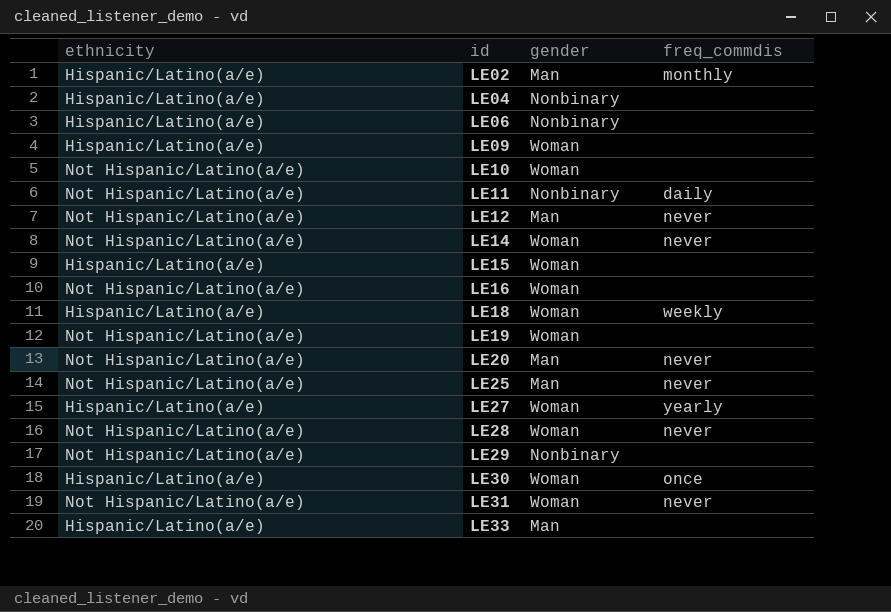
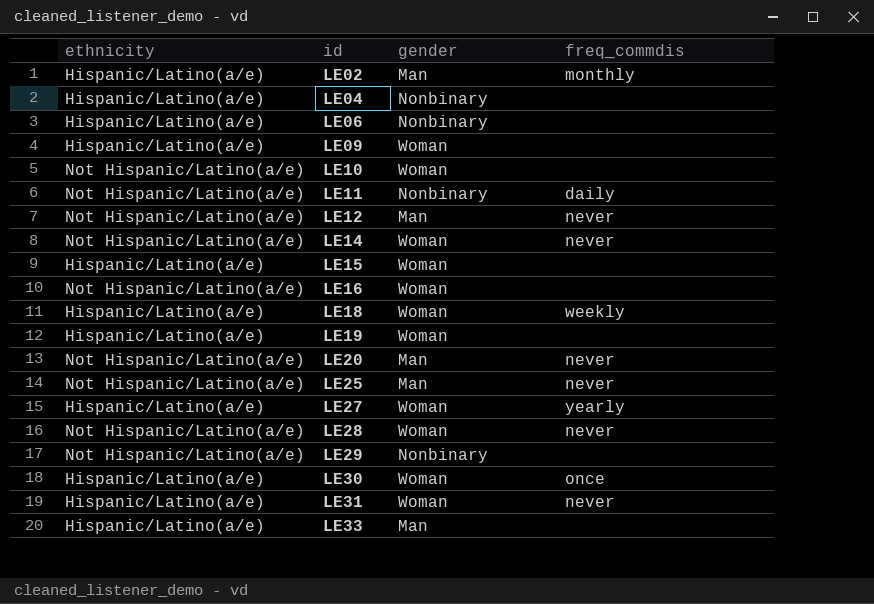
LE19 | ethnicity: Not Hispanic/Latino(a/e) -> Hispanic/Latino(a/e)
LE31 | ethnicity: Not Hispanic/Latino(a/e) -> Hispanic/Latino(a/e)

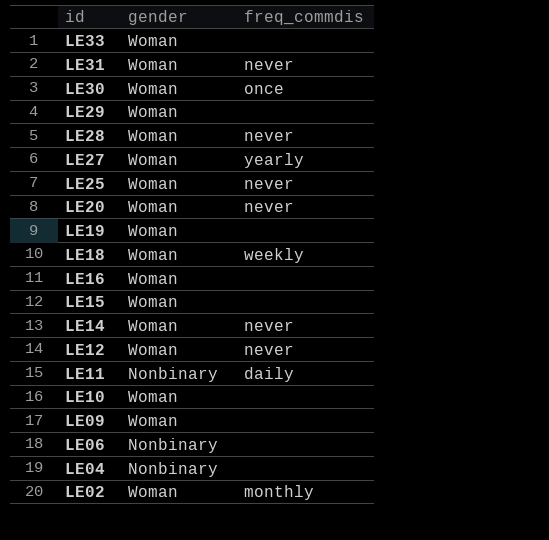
row order: id ascending -> id descending
column ethnicity | position: 1 -> none
LE33 | gender: Man -> Woman
LE29 | gender: Nonbinary -> Woman
LE25 | gender: Man -> Woman
LE20 | gender: Man -> Woman
LE12 | gender: Man -> Woman
LE02 | gender: Man -> Woman

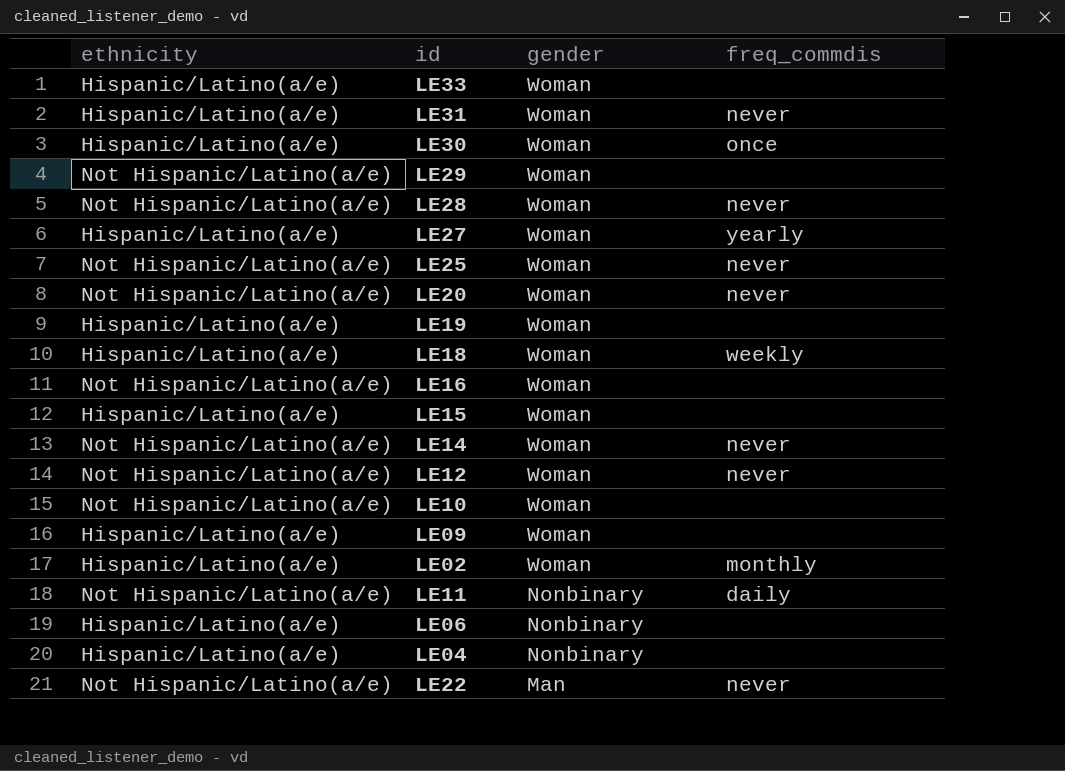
row order: id descending -> gender descending
column ethnicity | position: none -> 1
row LE22: none -> Not Hispanic/Latino(a/e) | Man | never

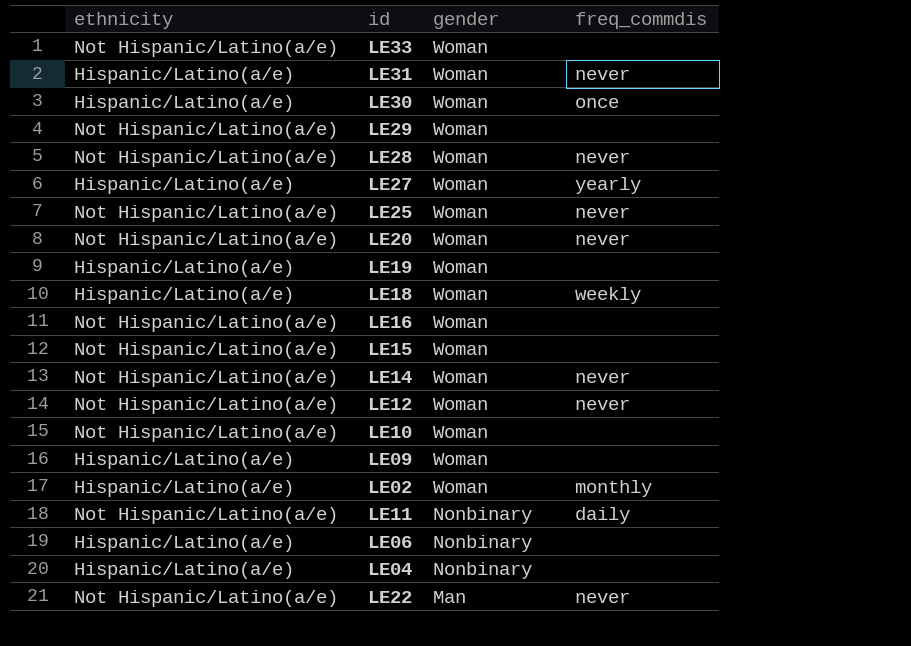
LE33 | ethnicity: Hispanic/Latino(a/e) -> Not Hispanic/Latino(a/e)
LE15 | ethnicity: Hispanic/Latino(a/e) -> Not Hispanic/Latino(a/e)

